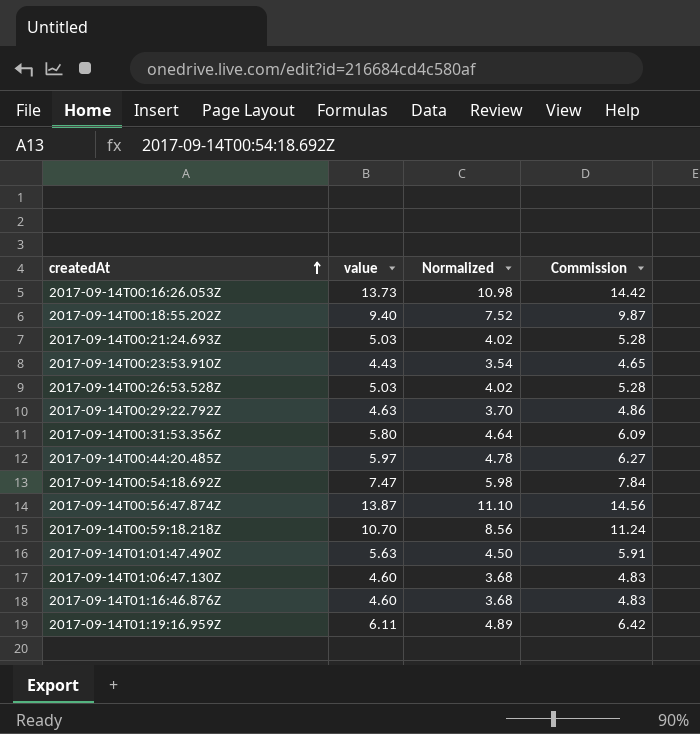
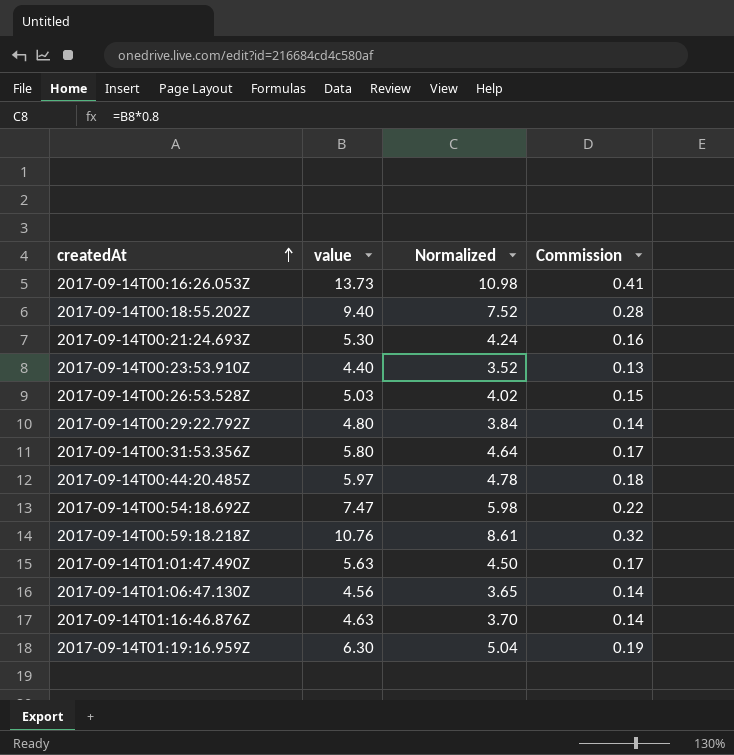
column Commission | formula: [value] * 1.05 -> [value] * 0.03
row 2017-09-14T00:56:47.874Z: 13.87 | 11.10 | 14.56 -> none
2017-09-14T00:21:24.693Z | value: 5.03 -> 5.30
2017-09-14T00:21:24.693Z | Normalized: 4.02 -> 4.24
2017-09-14T00:23:53.910Z | value: 4.43 -> 4.40
2017-09-14T00:23:53.910Z | Normalized: 3.54 -> 3.52
2017-09-14T00:29:22.792Z | value: 4.63 -> 4.80
2017-09-14T00:29:22.792Z | Normalized: 3.70 -> 3.84
2017-09-14T00:59:18.218Z | value: 10.70 -> 10.76
2017-09-14T00:59:18.218Z | Normalized: 8.56 -> 8.61
2017-09-14T01:06:47.130Z | value: 4.60 -> 4.56
2017-09-14T01:06:47.130Z | Normalized: 3.68 -> 3.65
2017-09-14T01:16:46.876Z | value: 4.60 -> 4.63
2017-09-14T01:16:46.876Z | Normalized: 3.68 -> 3.70
2017-09-14T01:19:16.959Z | value: 6.11 -> 6.30
2017-09-14T01:19:16.959Z | Normalized: 4.89 -> 5.04

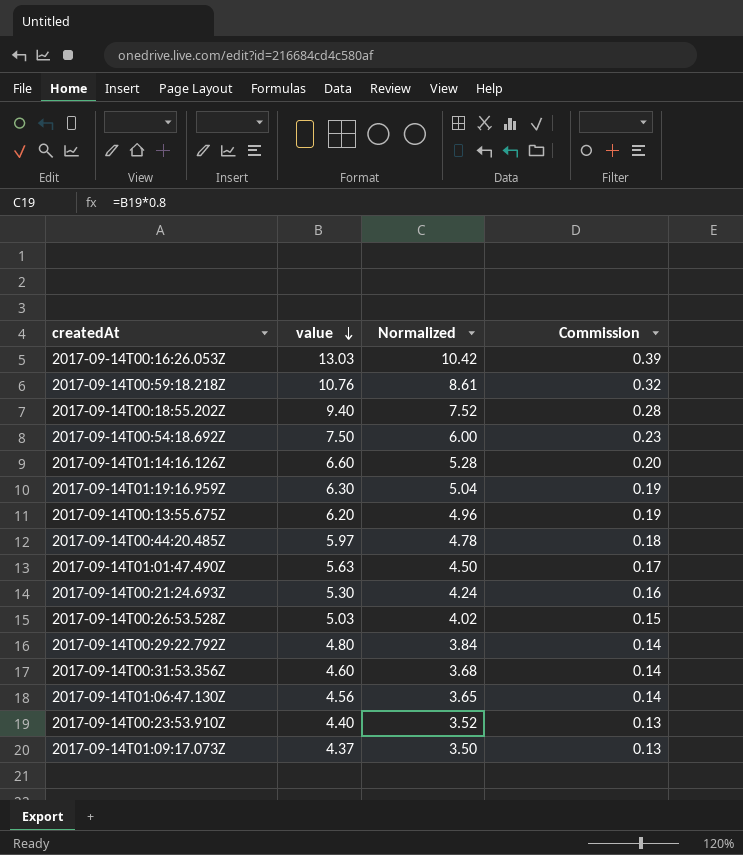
row order: createdAt ascending -> value descending
row 2017-09-14T01:16:46.876Z: 4.63 | 3.70 | 0.14 -> none
2017-09-14T00:16:26.053Z | value: 13.73 -> 13.03
2017-09-14T00:16:26.053Z | Normalized: 10.98 -> 10.42
2017-09-14T00:16:26.053Z | Commission: 0.41 -> 0.39
2017-09-14T00:54:18.692Z | value: 7.47 -> 7.50
2017-09-14T00:54:18.692Z | Normalized: 5.98 -> 6.00
2017-09-14T00:54:18.692Z | Commission: 0.22 -> 0.23
row 2017-09-14T01:14:16.126Z: none -> 6.60 | 5.28 | 0.20
row 2017-09-14T00:13:55.675Z: none -> 6.20 | 4.96 | 0.19
2017-09-14T00:31:53.356Z | value: 5.80 -> 4.60
2017-09-14T00:31:53.356Z | Normalized: 4.64 -> 3.68
2017-09-14T00:31:53.356Z | Commission: 0.17 -> 0.14
row 2017-09-14T01:09:17.073Z: none -> 4.37 | 3.50 | 0.13

